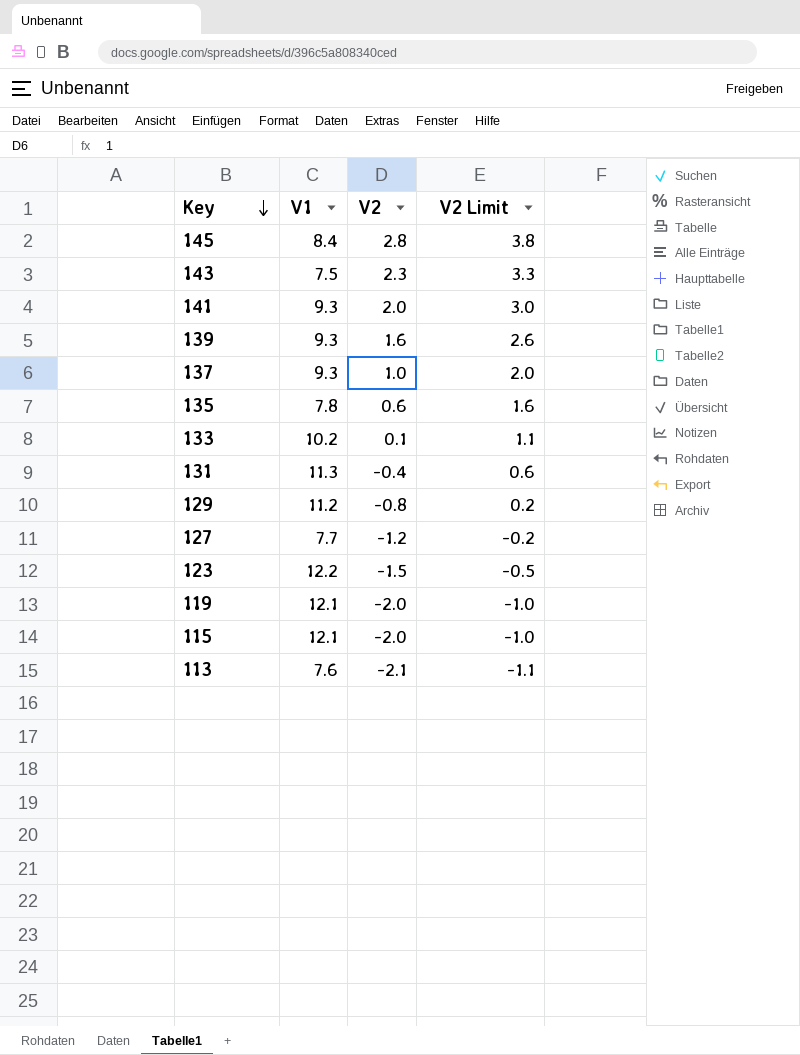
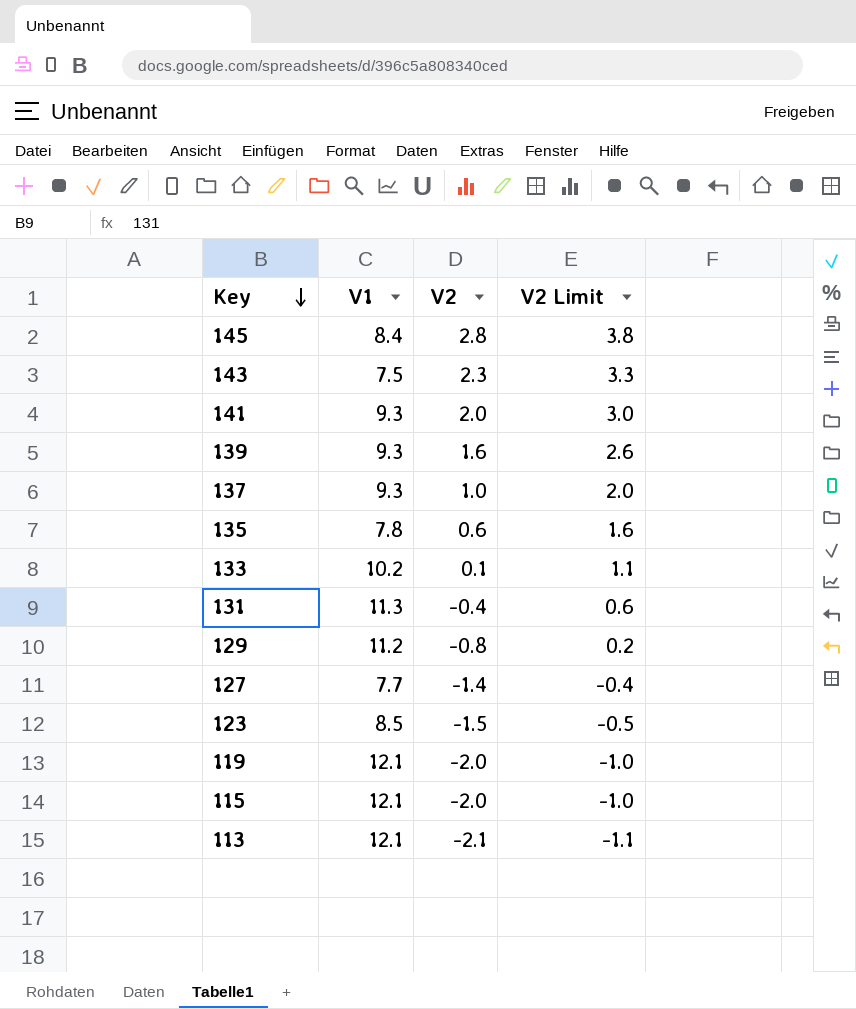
127 | V2: -1.2 -> -1.4
127 | V2 Limit: -0.2 -> -0.4
123 | V1: 12.2 -> 8.5
113 | V1: 7.6 -> 12.1

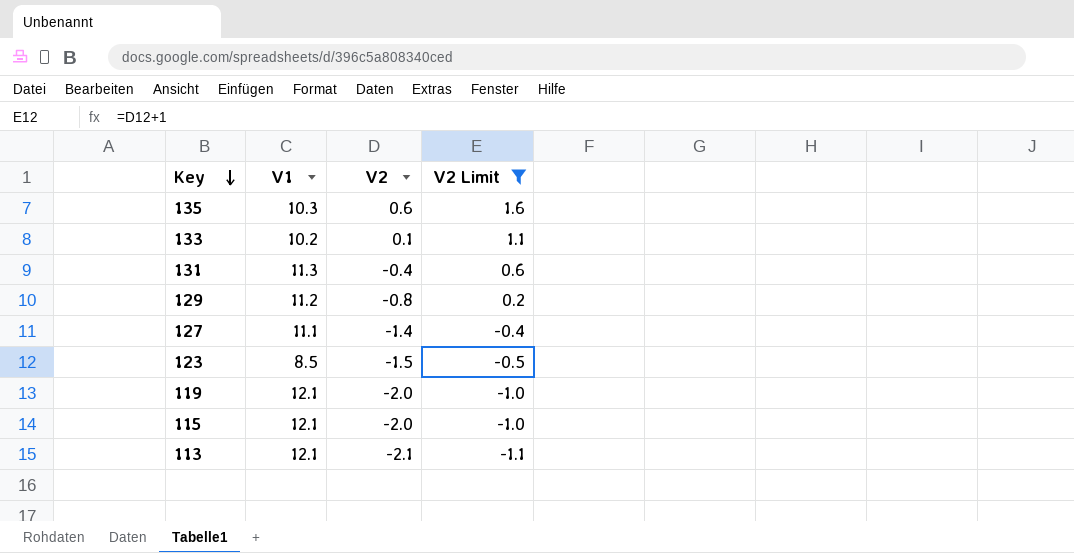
filter: none -> V2 Limit <= 1.6
135 | V1: 7.8 -> 10.3
127 | V1: 7.7 -> 11.1

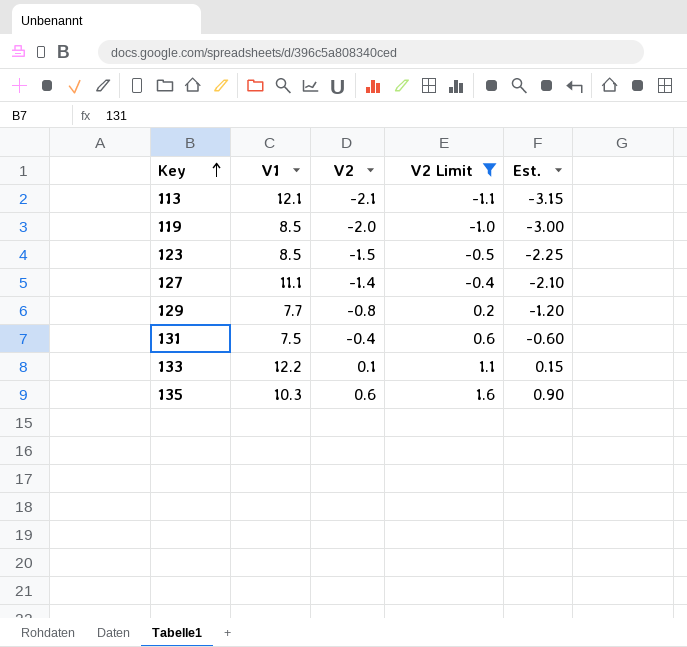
row order: Key descending -> Key ascending
column Est. | formula: none -> [V2] * 1.5
row 115: 12.1 | -2.0 | -1.0 -> none
119 | V1: 12.1 -> 8.5
129 | V1: 11.2 -> 7.7
131 | V1: 11.3 -> 7.5
133 | V1: 10.2 -> 12.2

